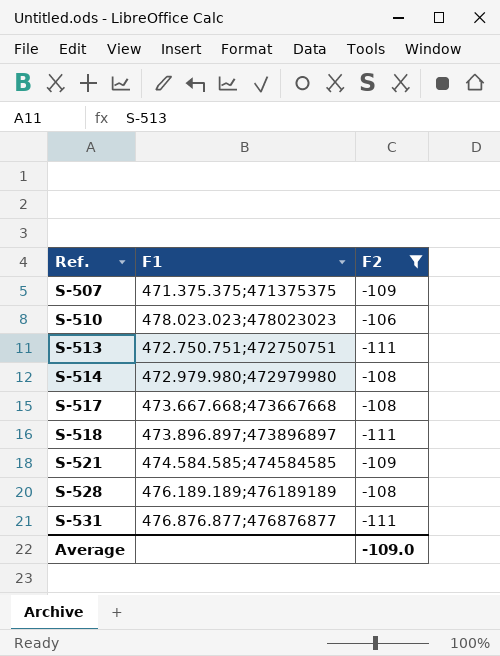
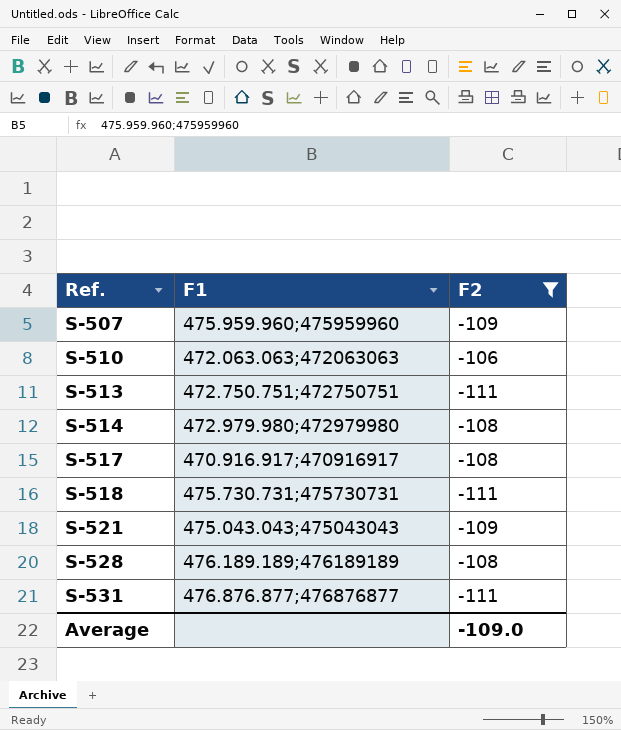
S-507 | F1: 471.375.375;471375375 -> 475.959.960;475959960
S-510 | F1: 478.023.023;478023023 -> 472.063.063;472063063
S-517 | F1: 473.667.668;473667668 -> 470.916.917;470916917
S-518 | F1: 473.896.897;473896897 -> 475.730.731;475730731
S-521 | F1: 474.584.585;474584585 -> 475.043.043;475043043

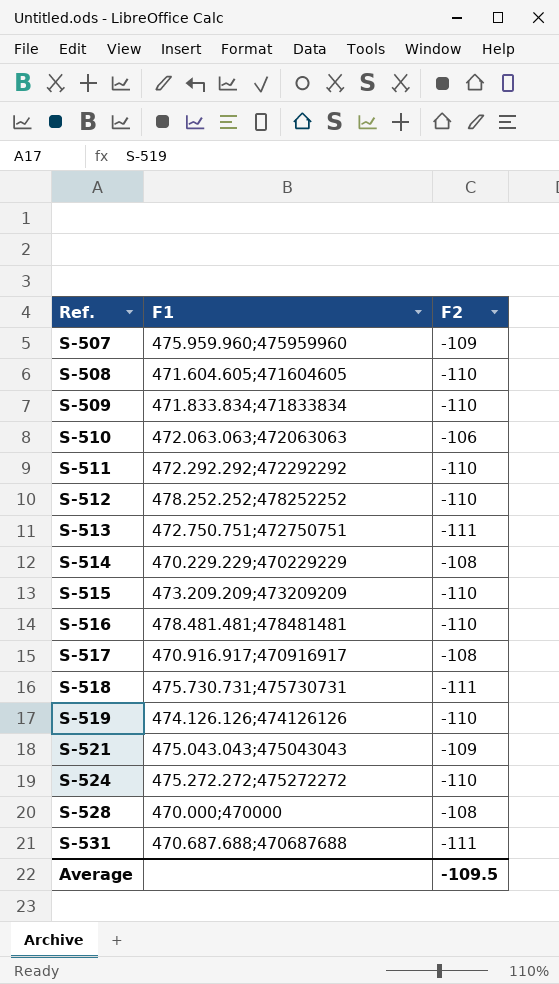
filter: F2 != -110 -> none
S-514 | F1: 472.979.980;472979980 -> 470.229.229;470229229
S-528 | F1: 476.189.189;476189189 -> 470.000;470000
S-531 | F1: 476.876.877;476876877 -> 470.687.688;470687688
Average | F2: -109.0 -> -109.5

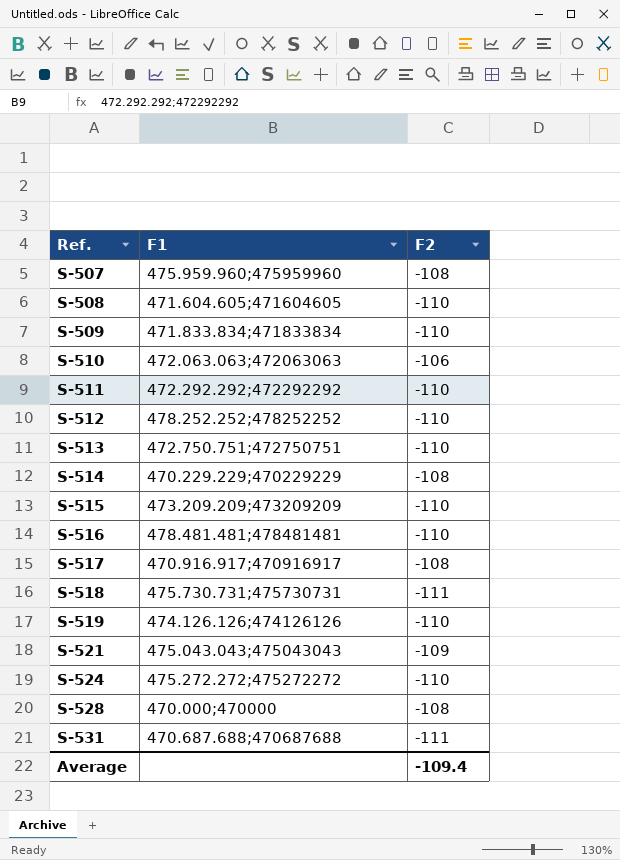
S-507 | F2: -109 -> -108
S-513 | F2: -111 -> -110
Average | F2: -109.5 -> -109.4

